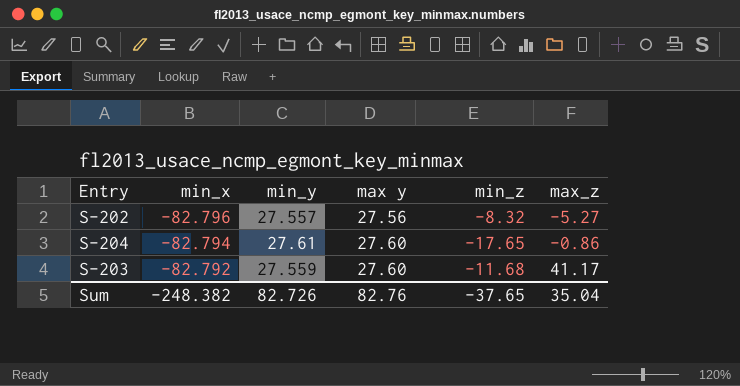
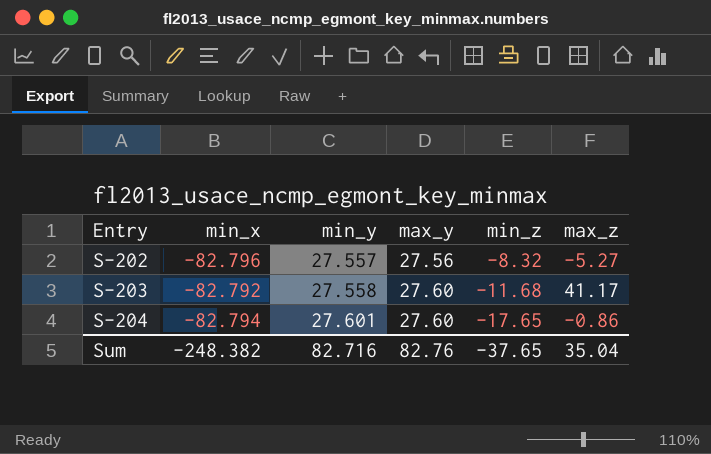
row order: min_x ascending -> Entry ascending
column name: max y -> max_y
S-203 | min_y: 27.559 -> 27.558
S-204 | min_y: 27.61 -> 27.601
Sum | min_y: 82.726 -> 82.716

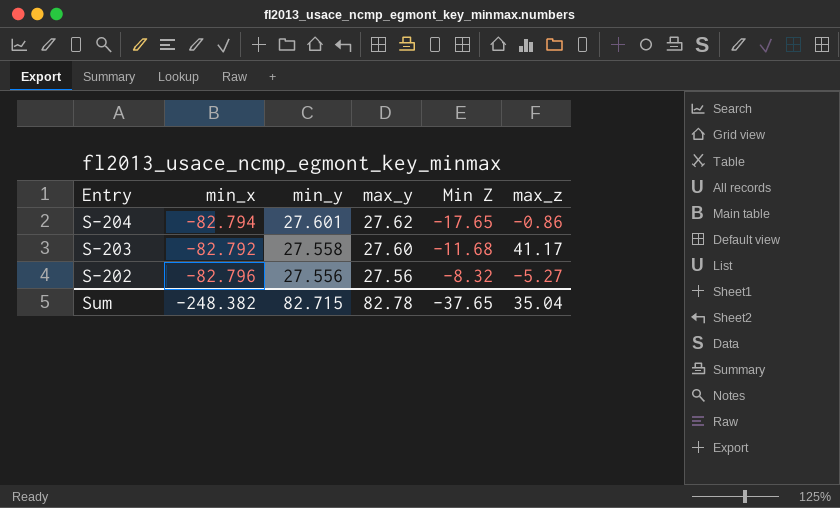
row order: Entry ascending -> Entry descending
column name: min_z -> Min Z
S-204 | max_y: 27.60 -> 27.62
S-202 | min_y: 27.557 -> 27.556
Sum | min_y: 82.716 -> 82.715
Sum | max_y: 82.76 -> 82.78

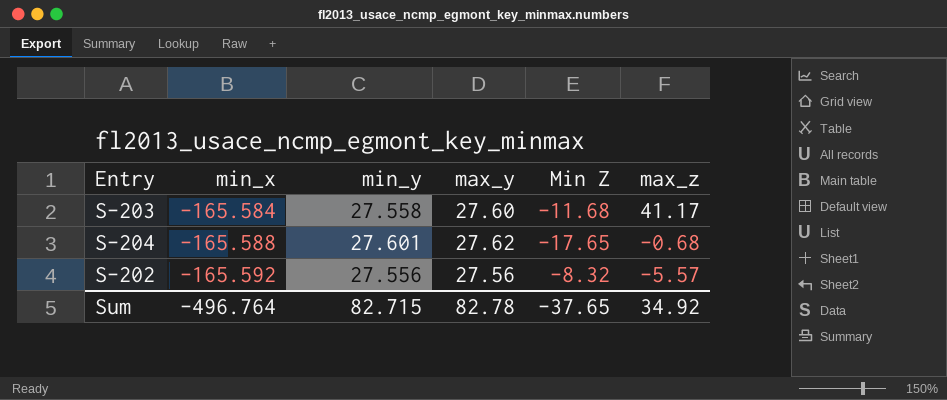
row order: Entry descending -> min_x descending
S-203 | min_x: -82.792 -> -165.584
S-204 | min_x: -82.794 -> -165.588
S-204 | max_z: -0.86 -> -0.68
S-202 | min_x: -82.796 -> -165.592
S-202 | max_z: -5.27 -> -5.57
Sum | min_x: -248.382 -> -496.764
Sum | max_z: 35.04 -> 34.92

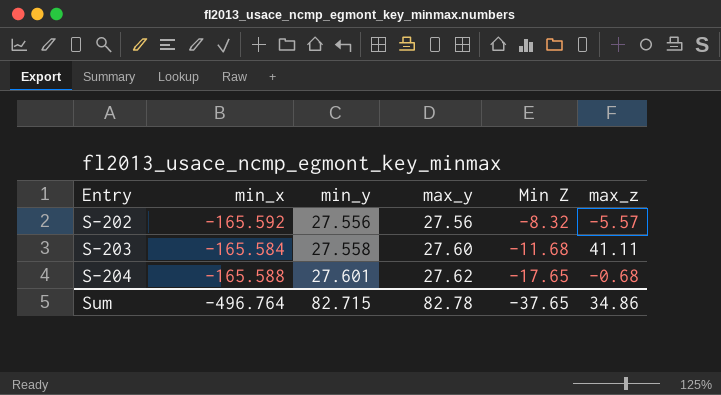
row order: min_x descending -> Entry ascending
S-203 | max_z: 41.17 -> 41.11
Sum | max_z: 34.92 -> 34.86

